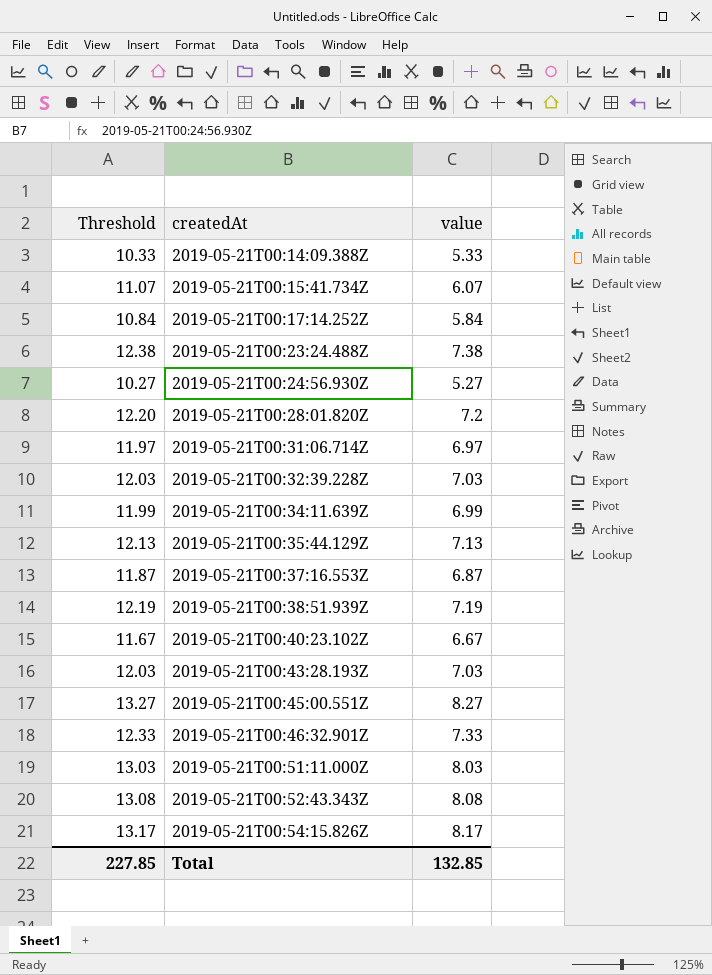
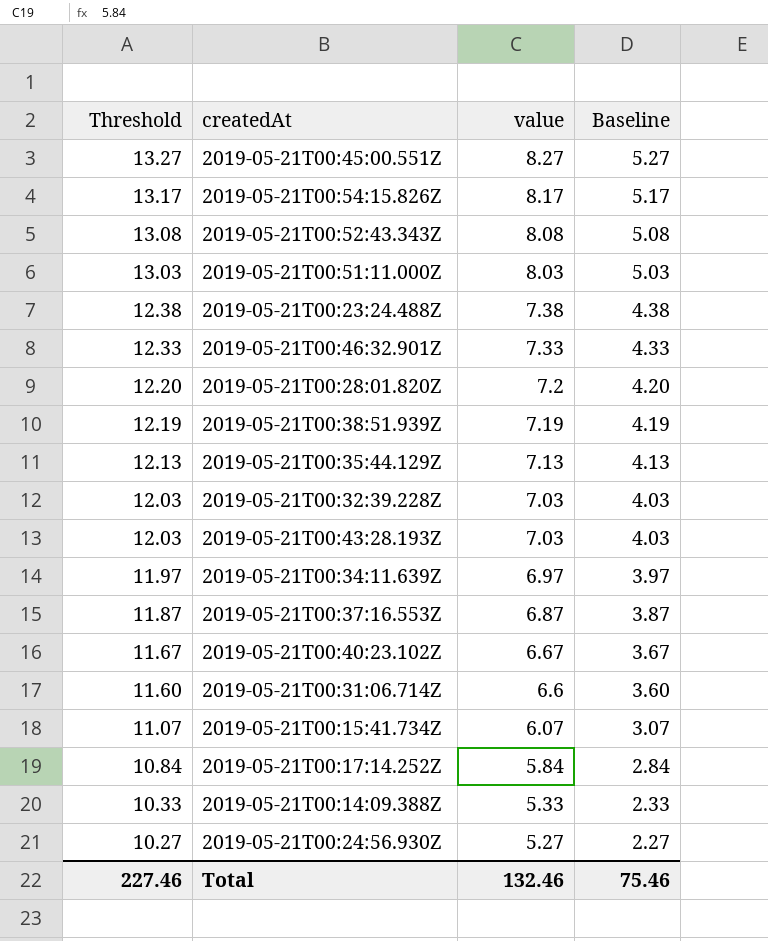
row order: createdAt ascending -> Threshold descending
column Baseline | formula: none -> [value] - 3
2019-05-21T00:34:11.639Z | Threshold: 11.99 -> 11.97
2019-05-21T00:34:11.639Z | value: 6.99 -> 6.97
2019-05-21T00:31:06.714Z | Threshold: 11.97 -> 11.60
2019-05-21T00:31:06.714Z | value: 6.97 -> 6.6
Total | Threshold: 227.85 -> 227.46
Total | value: 132.85 -> 132.46

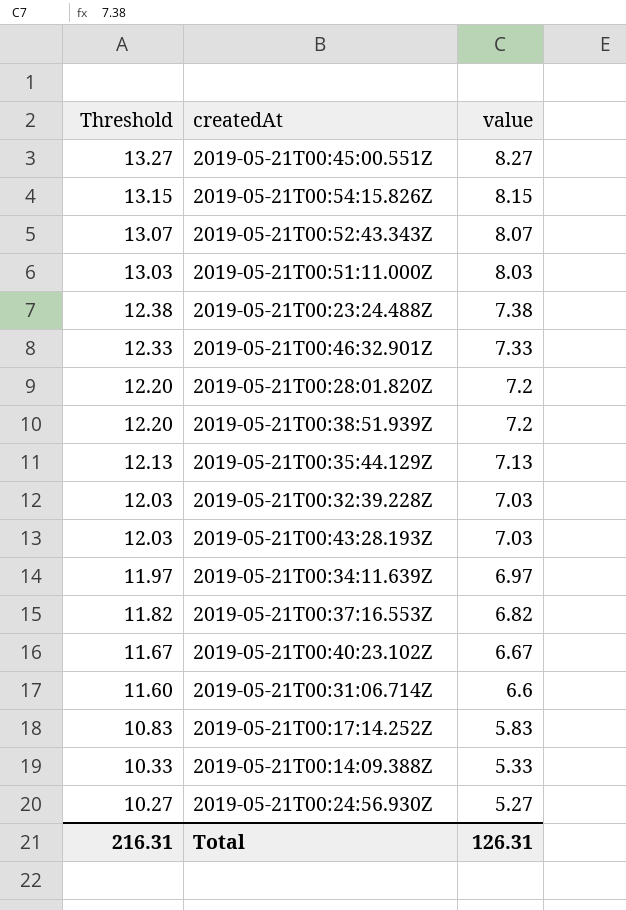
column Baseline | formula: [value] - 3 -> none
row 2019-05-21T00:15:41.734Z: 11.07 | 6.07 | 3.07 -> none
2019-05-21T00:54:15.826Z | Threshold: 13.17 -> 13.15
2019-05-21T00:54:15.826Z | value: 8.17 -> 8.15
2019-05-21T00:52:43.343Z | Threshold: 13.08 -> 13.07
2019-05-21T00:52:43.343Z | value: 8.08 -> 8.07
2019-05-21T00:38:51.939Z | Threshold: 12.19 -> 12.20
2019-05-21T00:38:51.939Z | value: 7.19 -> 7.2
2019-05-21T00:37:16.553Z | Threshold: 11.87 -> 11.82
2019-05-21T00:37:16.553Z | value: 6.87 -> 6.82
2019-05-21T00:17:14.252Z | Threshold: 10.84 -> 10.83
2019-05-21T00:17:14.252Z | value: 5.84 -> 5.83
Total | Threshold: 227.46 -> 216.31
Total | value: 132.46 -> 126.31

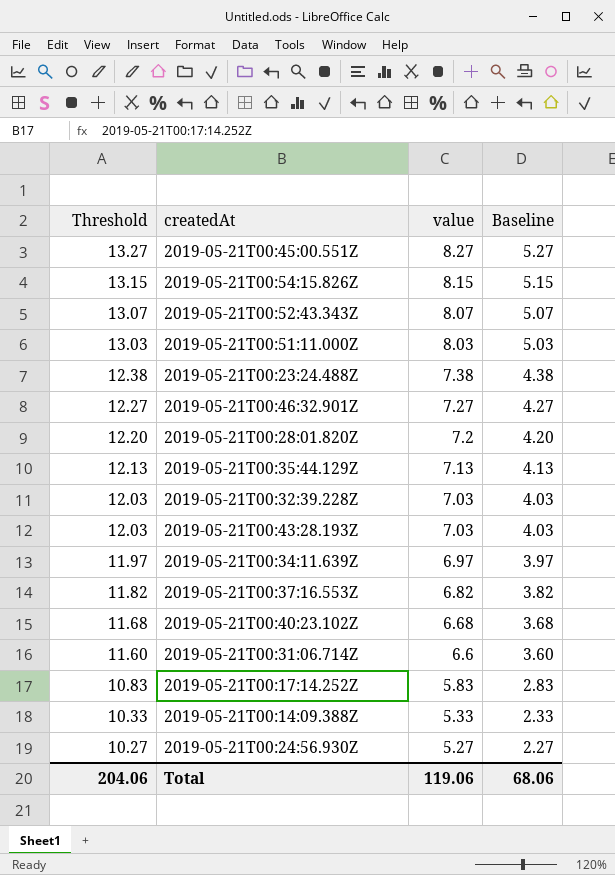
column Baseline | formula: none -> [value] - 3
row 2019-05-21T00:38:51.939Z: 12.20 | 7.2 -> none
2019-05-21T00:46:32.901Z | Threshold: 12.33 -> 12.27
2019-05-21T00:46:32.901Z | value: 7.33 -> 7.27
2019-05-21T00:40:23.102Z | Threshold: 11.67 -> 11.68
2019-05-21T00:40:23.102Z | value: 6.67 -> 6.68
Total | Threshold: 216.31 -> 204.06
Total | value: 126.31 -> 119.06

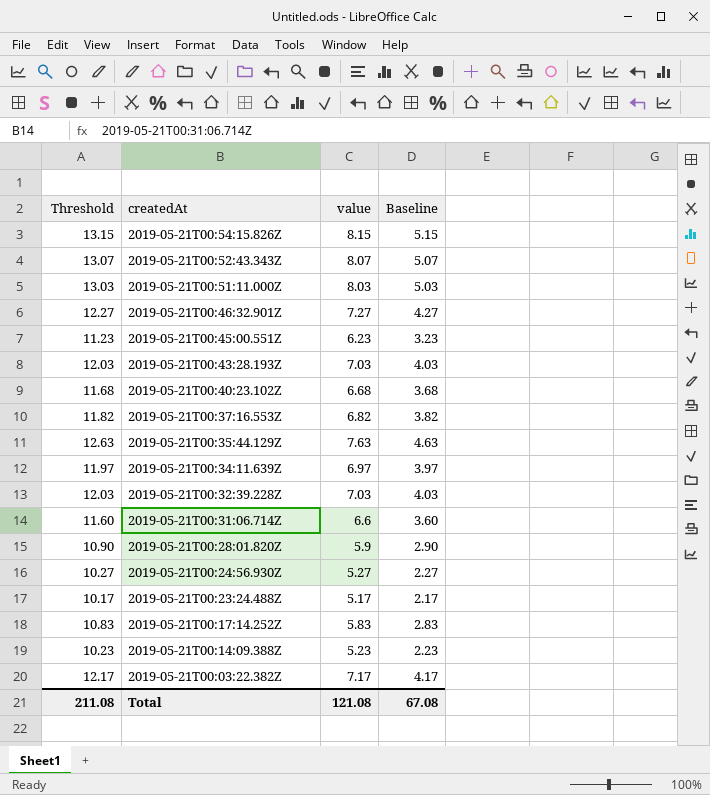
row order: Threshold descending -> createdAt descending
2019-05-21T00:45:00.551Z | Threshold: 13.27 -> 11.23
2019-05-21T00:45:00.551Z | value: 8.27 -> 6.23
2019-05-21T00:45:00.551Z | Baseline: 5.27 -> 3.23
2019-05-21T00:35:44.129Z | Threshold: 12.13 -> 12.63
2019-05-21T00:35:44.129Z | value: 7.13 -> 7.63
2019-05-21T00:35:44.129Z | Baseline: 4.13 -> 4.63
2019-05-21T00:28:01.820Z | Threshold: 12.20 -> 10.90
2019-05-21T00:28:01.820Z | value: 7.2 -> 5.9
2019-05-21T00:28:01.820Z | Baseline: 4.20 -> 2.90
2019-05-21T00:23:24.488Z | Threshold: 12.38 -> 10.17
2019-05-21T00:23:24.488Z | value: 7.38 -> 5.17
2019-05-21T00:23:24.488Z | Baseline: 4.38 -> 2.17
2019-05-21T00:14:09.388Z | Threshold: 10.33 -> 10.23
2019-05-21T00:14:09.388Z | value: 5.33 -> 5.23
2019-05-21T00:14:09.388Z | Baseline: 2.33 -> 2.23
row 2019-05-21T00:03:22.382Z: none -> 12.17 | 7.17 | 4.17
Total | Threshold: 204.06 -> 211.08
Total | value: 119.06 -> 121.08
Total | Baseline: 68.06 -> 67.08

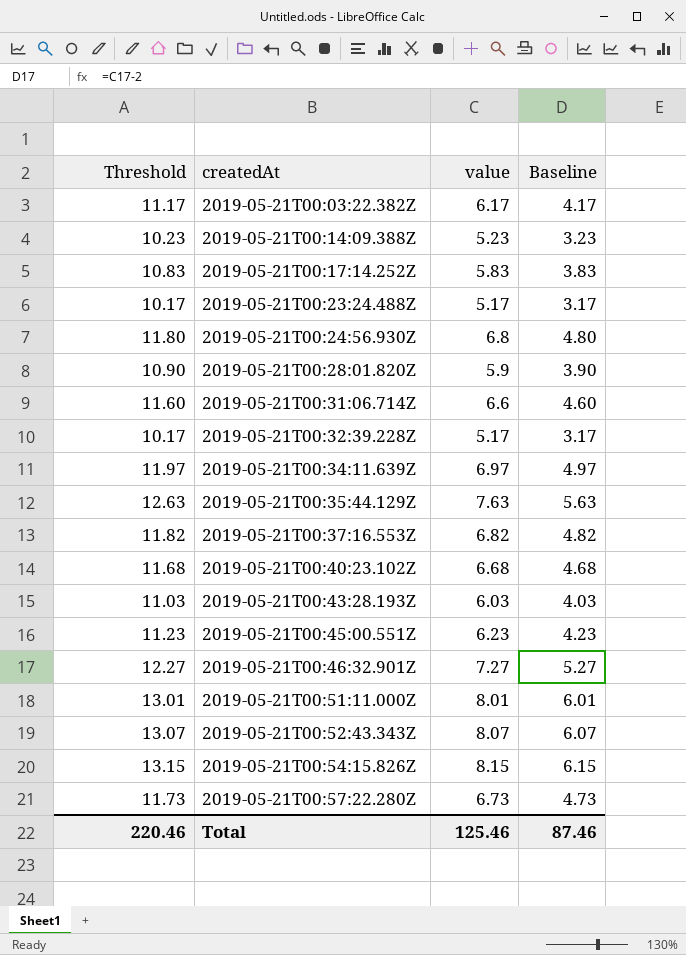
row order: createdAt descending -> createdAt ascending
column Baseline | formula: [value] - 3 -> [value] - 2
2019-05-21T00:03:22.382Z | Threshold: 12.17 -> 11.17
2019-05-21T00:03:22.382Z | value: 7.17 -> 6.17
2019-05-21T00:24:56.930Z | Threshold: 10.27 -> 11.80
2019-05-21T00:24:56.930Z | value: 5.27 -> 6.8
2019-05-21T00:32:39.228Z | Threshold: 12.03 -> 10.17
2019-05-21T00:32:39.228Z | value: 7.03 -> 5.17
2019-05-21T00:43:28.193Z | Threshold: 12.03 -> 11.03
2019-05-21T00:43:28.193Z | value: 7.03 -> 6.03
2019-05-21T00:51:11.000Z | Threshold: 13.03 -> 13.01
2019-05-21T00:51:11.000Z | value: 8.03 -> 8.01
row 2019-05-21T00:57:22.280Z: none -> 11.73 | 6.73 | 4.73
Total | Threshold: 211.08 -> 220.46
Total | value: 121.08 -> 125.46
Total | Baseline: 67.08 -> 87.46

